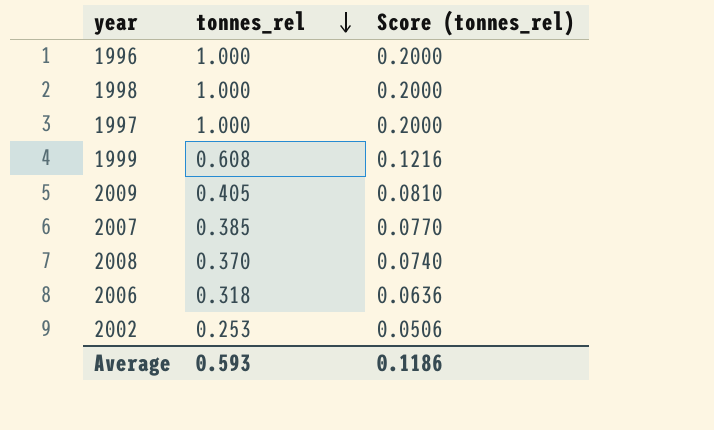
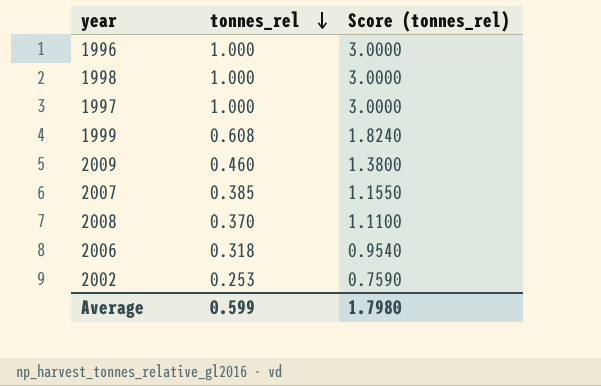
column Score (tonnes_rel) | formula: [tonnes_rel] * 0.2 -> [tonnes_rel] * 3
2009 | tonnes_rel: 0.405 -> 0.460
Average | tonnes_rel: 0.593 -> 0.599
Average | Score (tonnes_rel): 0.1186 -> 1.7980

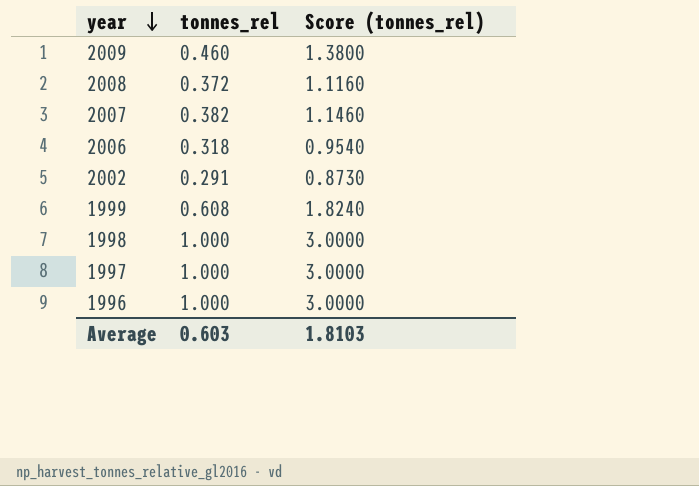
row order: tonnes_rel descending -> year descending
2008 | tonnes_rel: 0.370 -> 0.372
2008 | Score (tonnes_rel): 1.1100 -> 1.1160
2007 | tonnes_rel: 0.385 -> 0.382
2007 | Score (tonnes_rel): 1.1550 -> 1.1460
2002 | tonnes_rel: 0.253 -> 0.291
2002 | Score (tonnes_rel): 0.7590 -> 0.8730
Average | tonnes_rel: 0.599 -> 0.603
Average | Score (tonnes_rel): 1.7980 -> 1.8103

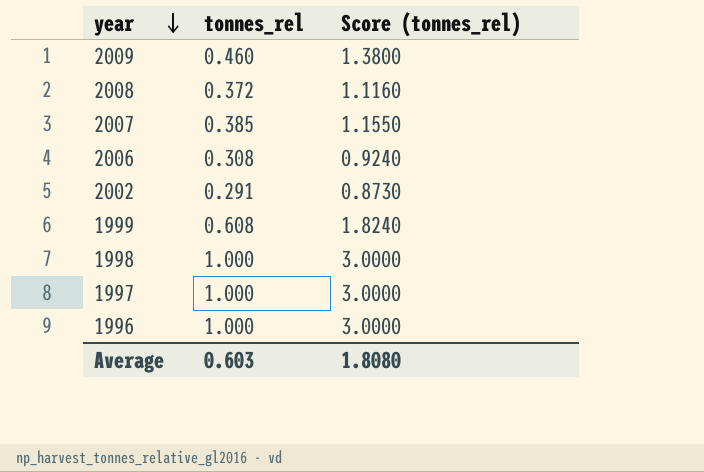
2007 | tonnes_rel: 0.382 -> 0.385
2007 | Score (tonnes_rel): 1.1460 -> 1.1550
2006 | tonnes_rel: 0.318 -> 0.308
2006 | Score (tonnes_rel): 0.9540 -> 0.9240
Average | Score (tonnes_rel): 1.8103 -> 1.8080

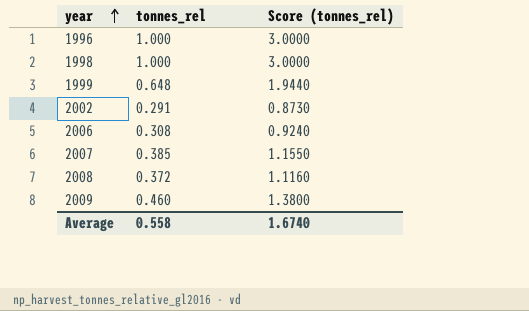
row order: year descending -> year ascending
row 1997: 1.000 | 3.0000 -> none
1999 | tonnes_rel: 0.608 -> 0.648
1999 | Score (tonnes_rel): 1.8240 -> 1.9440
Average | tonnes_rel: 0.603 -> 0.558
Average | Score (tonnes_rel): 1.8080 -> 1.6740

